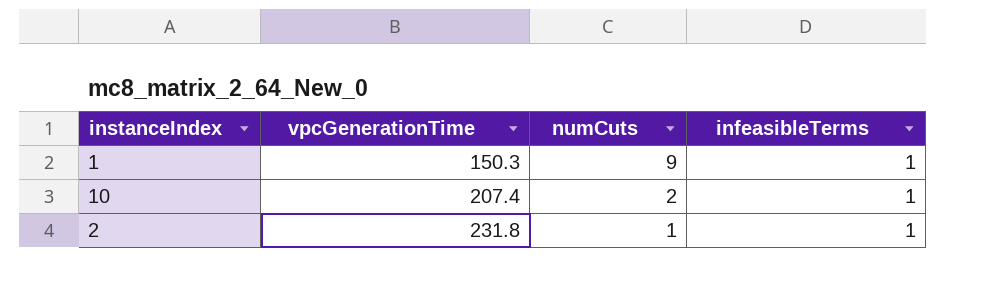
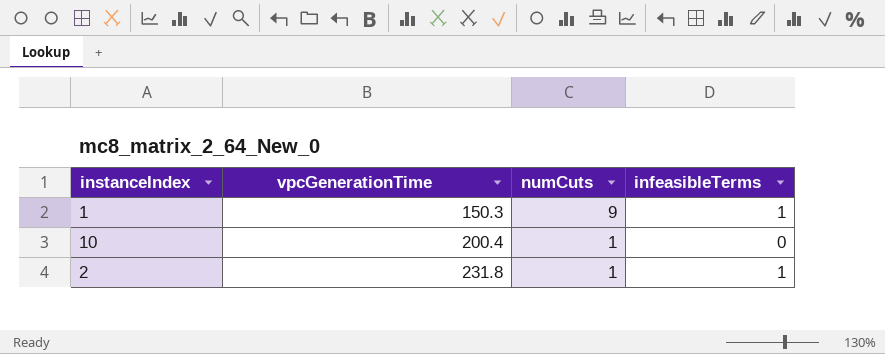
10 | vpcGenerationTime: 207.4 -> 200.4
10 | numCuts: 2 -> 1
10 | infeasibleTerms: 1 -> 0

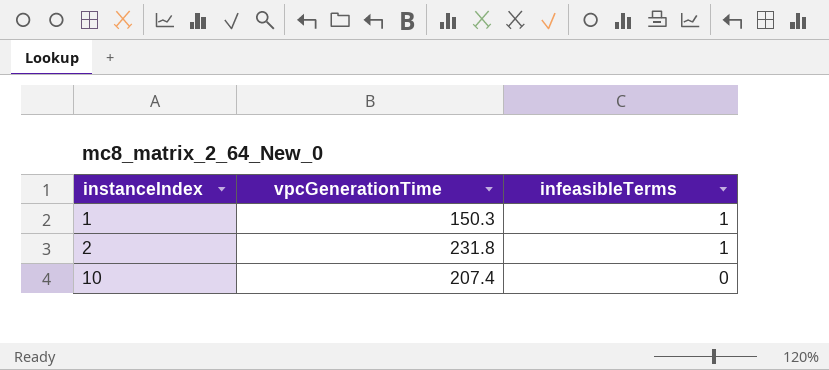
row order: vpcGenerationTime ascending -> instanceIndex ascending
column numCuts | position: 3 -> none
10 | vpcGenerationTime: 200.4 -> 207.4

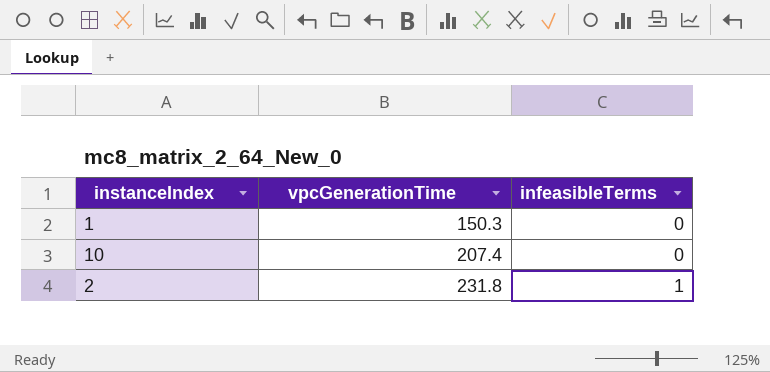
row order: instanceIndex ascending -> vpcGenerationTime ascending
1 | infeasibleTerms: 1 -> 0

